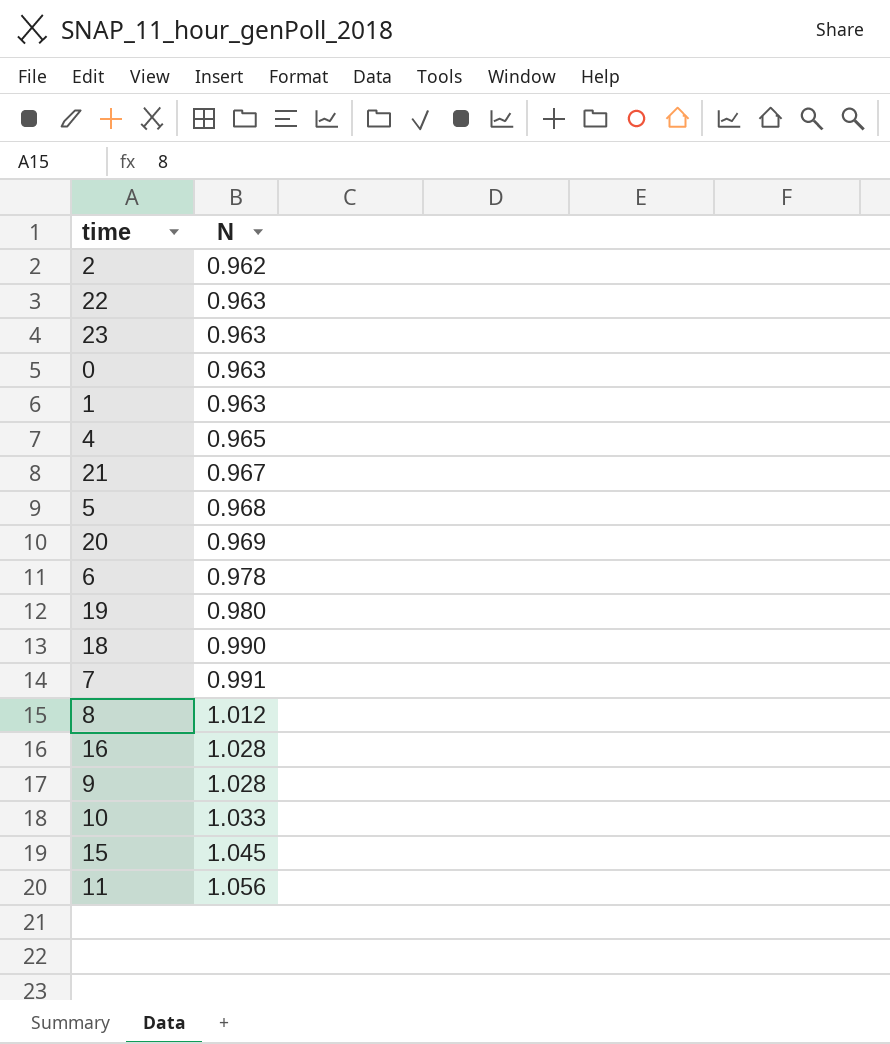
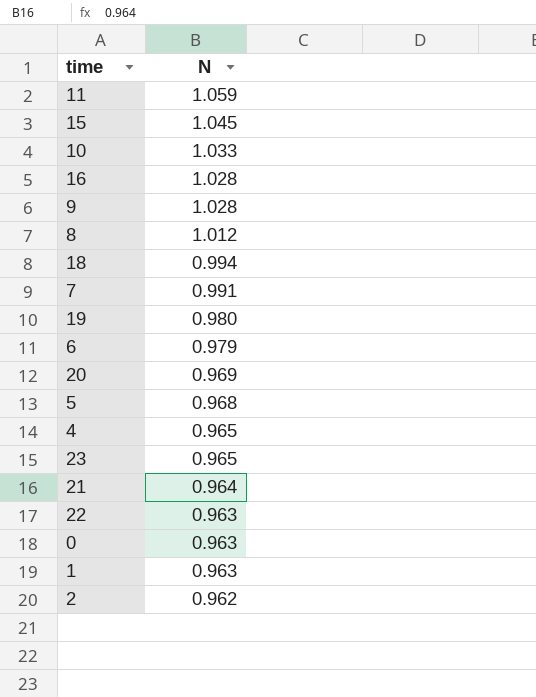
row order: N ascending -> N descending
11 | N: 1.056 -> 1.059
18 | N: 0.990 -> 0.994
6 | N: 0.978 -> 0.979
23 | N: 0.963 -> 0.965
21 | N: 0.967 -> 0.964

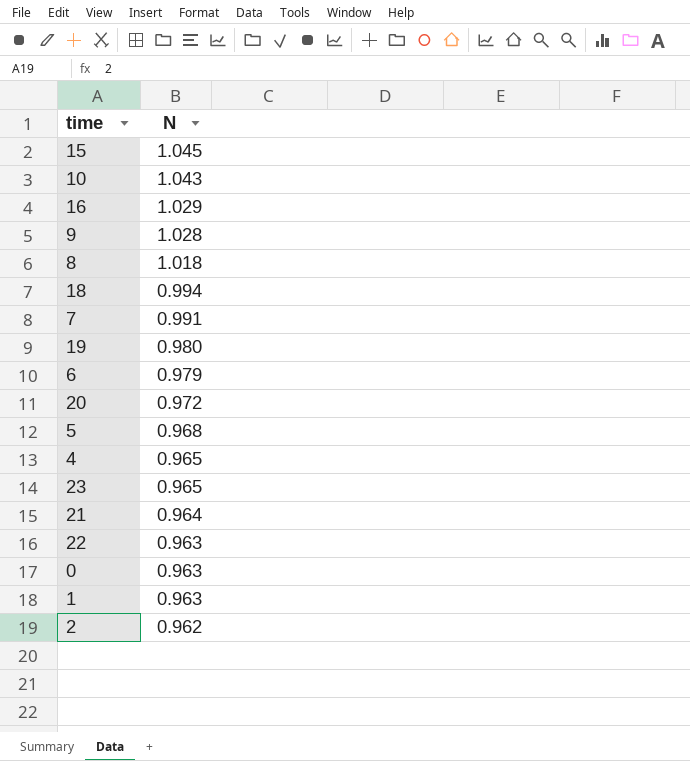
row 11: 1.059 -> none
10 | N: 1.033 -> 1.043
16 | N: 1.028 -> 1.029
8 | N: 1.012 -> 1.018
20 | N: 0.969 -> 0.972

